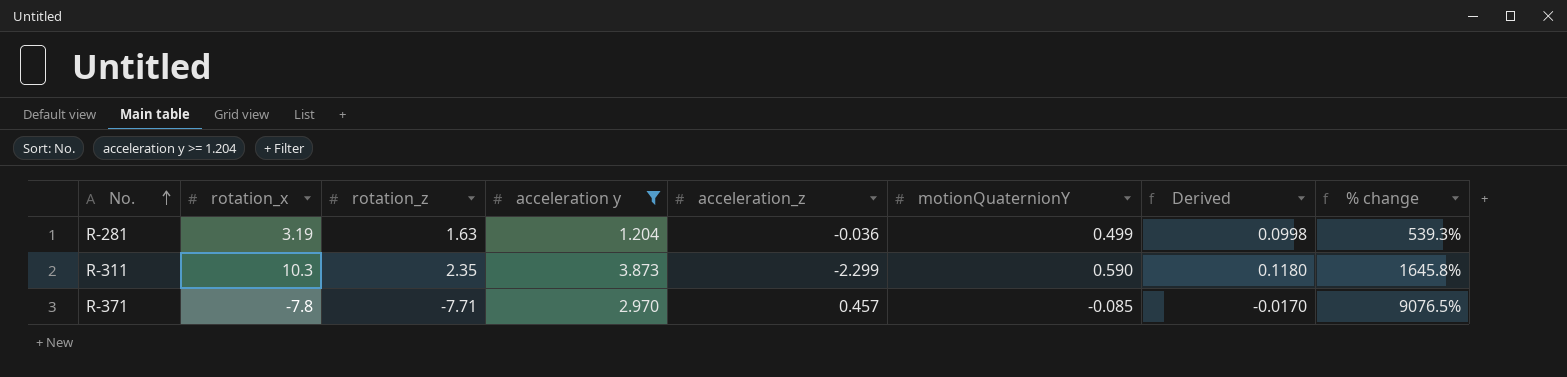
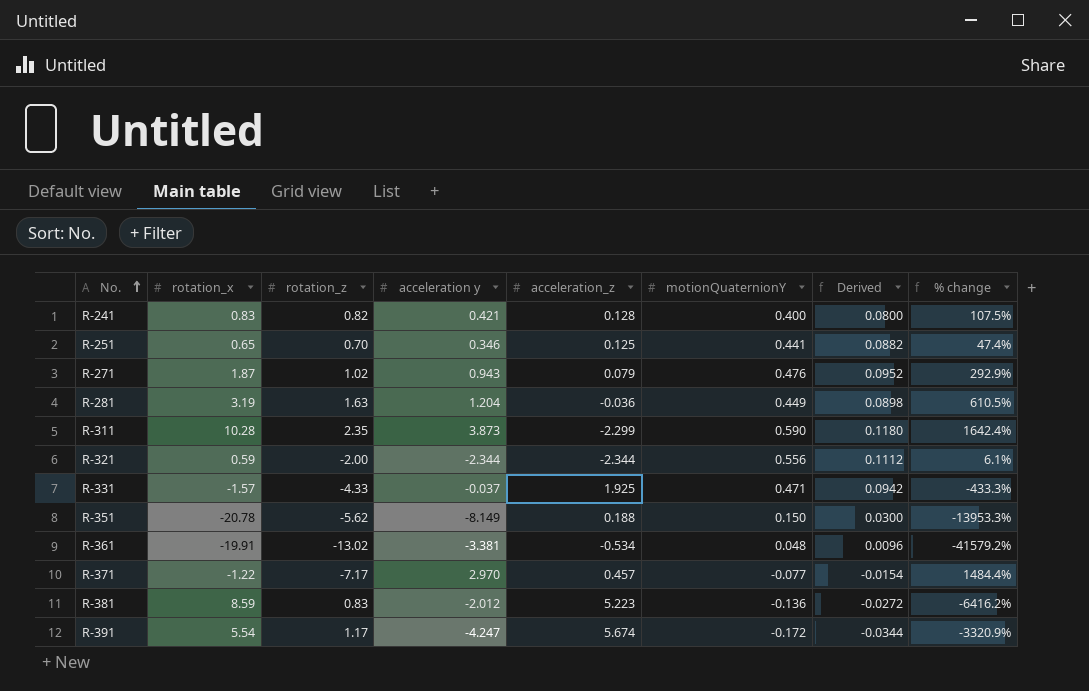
filter: acceleration y >= 1.204 -> none
R-281 | motionQuaternionY: 0.499 -> 0.449
R-281 | Derived: 0.0998 -> 0.0898
R-281 | % change: 539.3% -> 610.5%
R-311 | rotation_x: 10.3 -> 10.28
R-311 | % change: 1645.8% -> 1642.4%
R-371 | rotation_x: -7.8 -> -1.22
R-371 | rotation_z: -7.71 -> -7.17
R-371 | motionQuaternionY: -0.085 -> -0.077
R-371 | Derived: -0.0170 -> -0.0154
R-371 | % change: 9076.5% -> 1484.4%

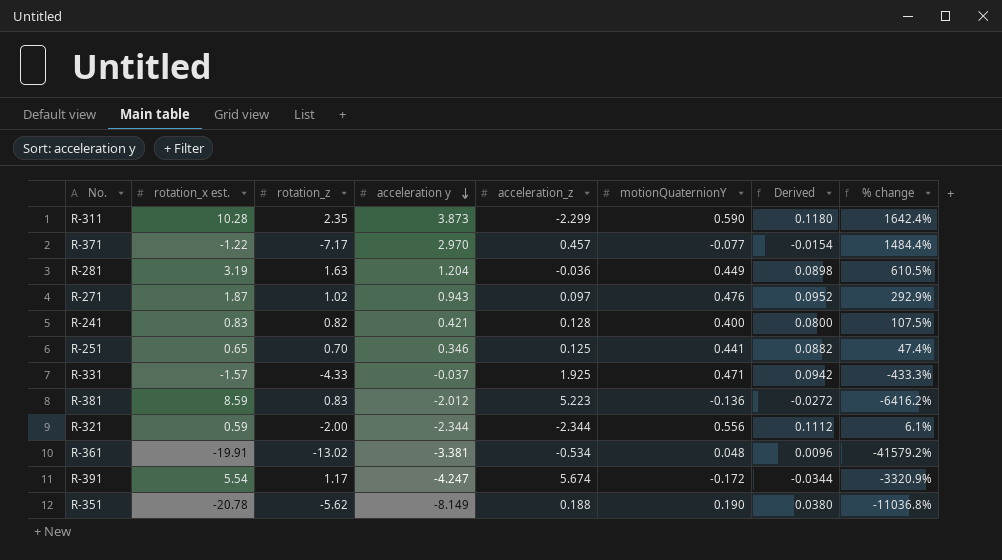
row order: No. ascending -> acceleration y descending
column name: rotation_x -> rotation_x est.
R-271 | acceleration_z: 0.079 -> 0.097
R-351 | motionQuaternionY: 0.150 -> 0.190
R-351 | Derived: 0.0300 -> 0.0380
R-351 | % change: -13953.3% -> -11036.8%

